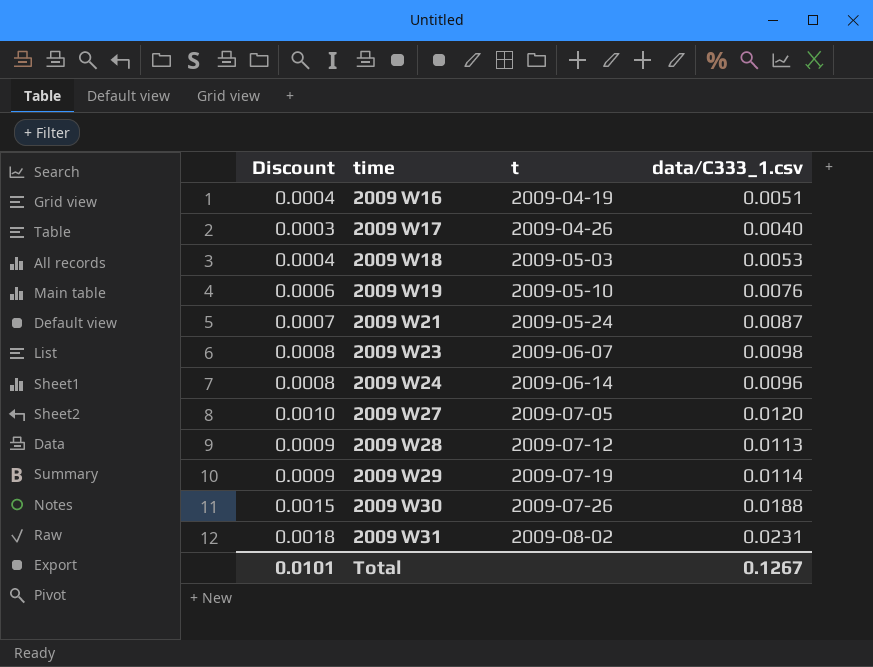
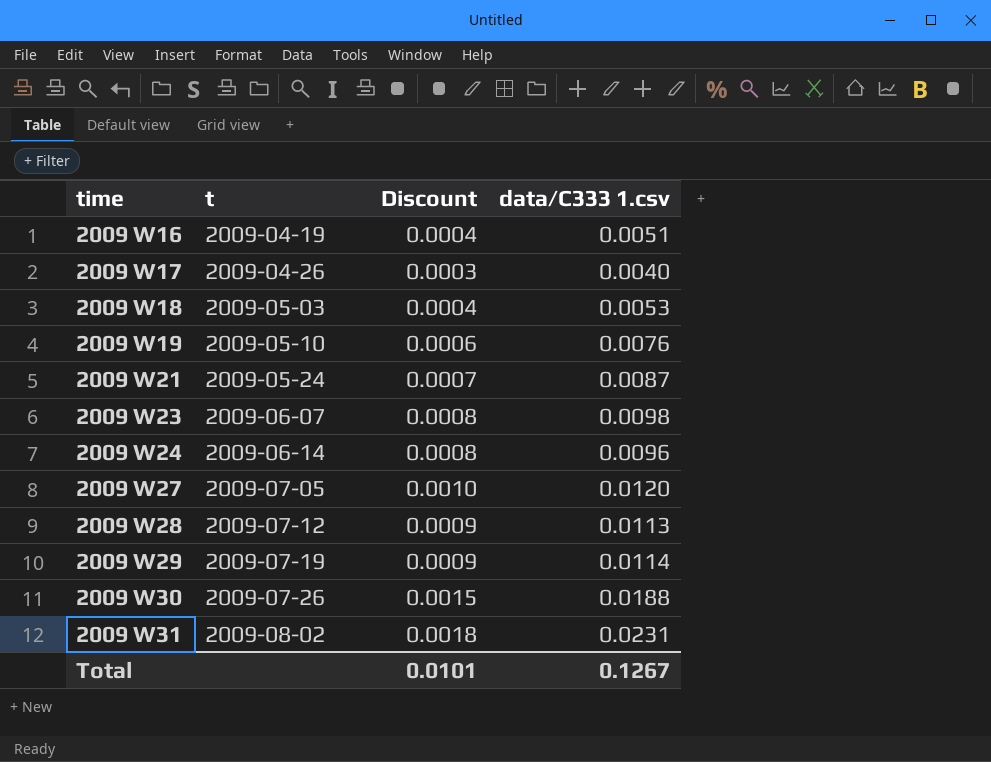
column Discount | position: 1 -> 3
column name: data/C333_1.csv -> data/C333 1.csv

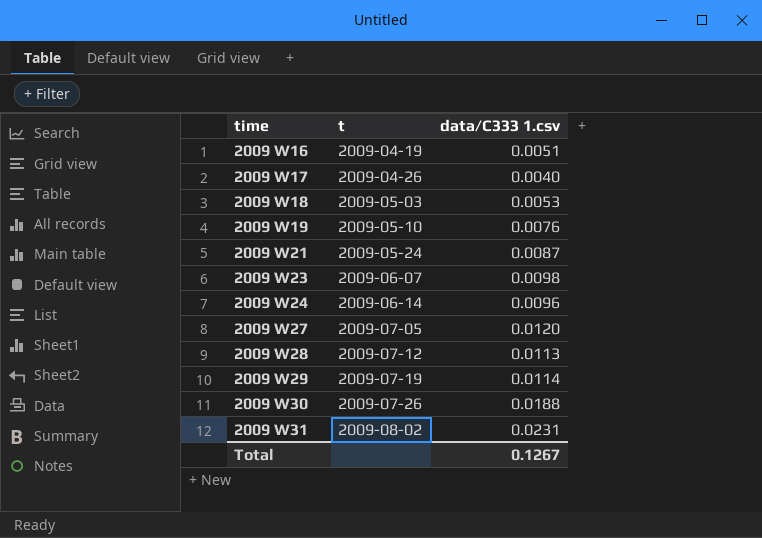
column Discount | formula: [data/C333 1.csv] * 0.08 -> none

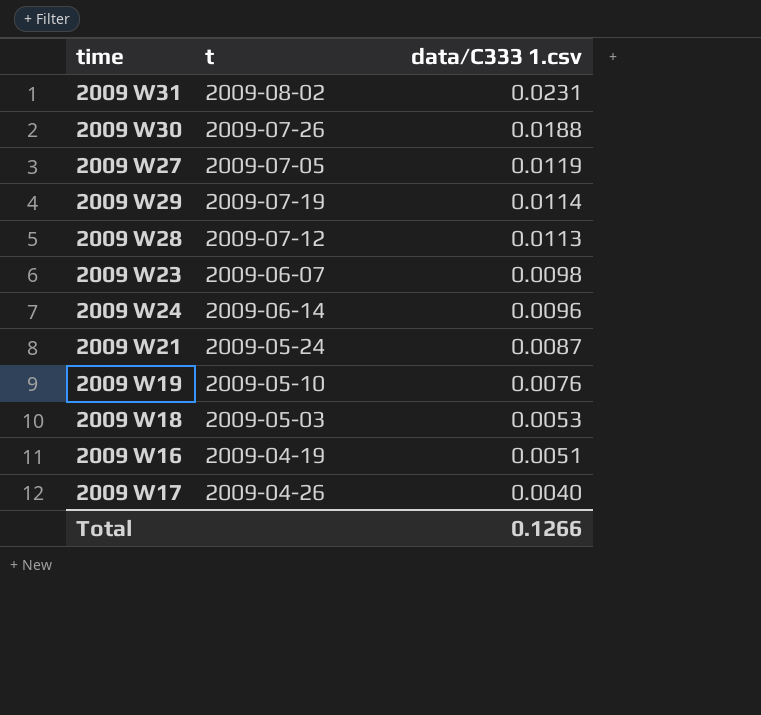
row order: time ascending -> data/C333 1.csv descending
2009 W27 | data/C333 1.csv: 0.0120 -> 0.0119
Total | data/C333 1.csv: 0.1267 -> 0.1266

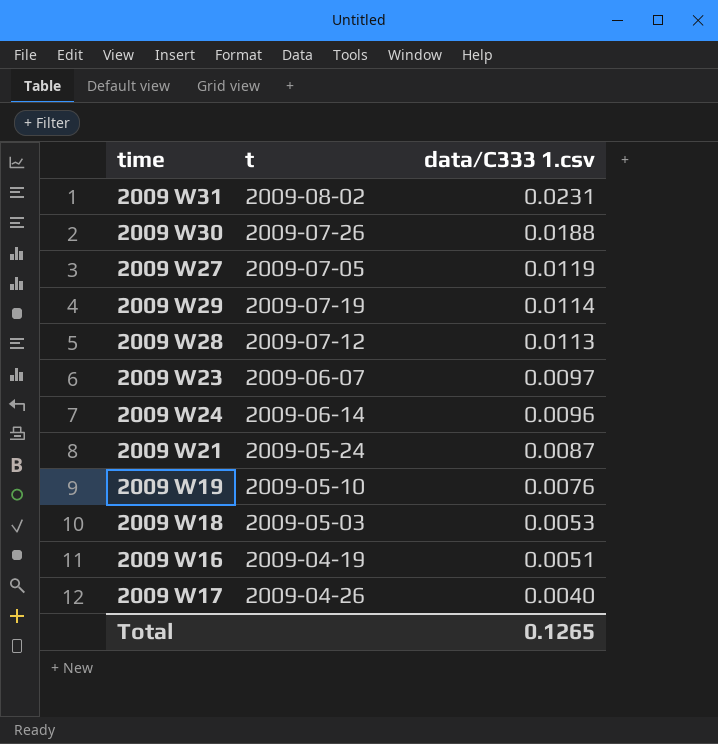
2009 W23 | data/C333 1.csv: 0.0098 -> 0.0097
Total | data/C333 1.csv: 0.1266 -> 0.1265

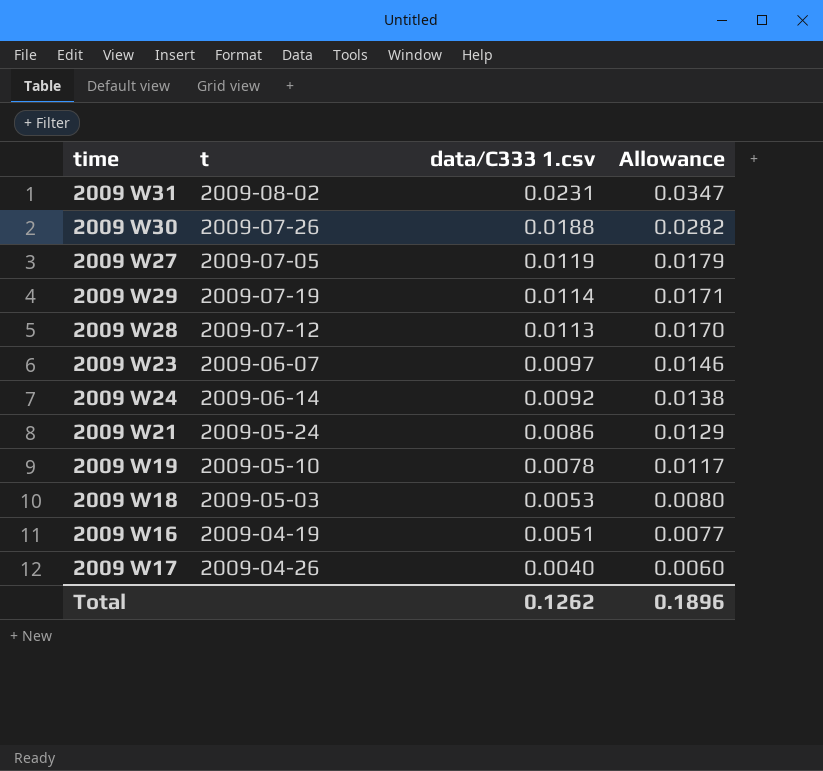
column Allowance | formula: none -> [data/C333 1.csv] * 1.5
2009 W24 | data/C333 1.csv: 0.0096 -> 0.0092
2009 W21 | data/C333 1.csv: 0.0087 -> 0.0086
2009 W19 | data/C333 1.csv: 0.0076 -> 0.0078
Total | data/C333 1.csv: 0.1265 -> 0.1262

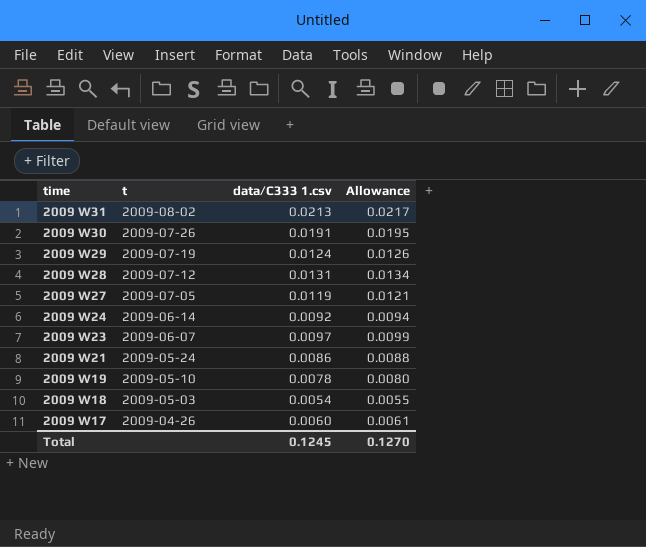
row order: data/C333 1.csv descending -> time descending
column Allowance | formula: [data/C333 1.csv] * 1.5 -> [data/C333 1.csv] * 1.02
row 2009 W16: 2009-04-19 | 0.0051 | 0.0077 -> none
2009 W31 | data/C333 1.csv: 0.0231 -> 0.0213
2009 W30 | data/C333 1.csv: 0.0188 -> 0.0191
2009 W29 | data/C333 1.csv: 0.0114 -> 0.0124
2009 W28 | data/C333 1.csv: 0.0113 -> 0.0131
2009 W18 | data/C333 1.csv: 0.0053 -> 0.0054
2009 W17 | data/C333 1.csv: 0.0040 -> 0.0060
Total | data/C333 1.csv: 0.1262 -> 0.1245
Total | Allowance: 0.1896 -> 0.1270

